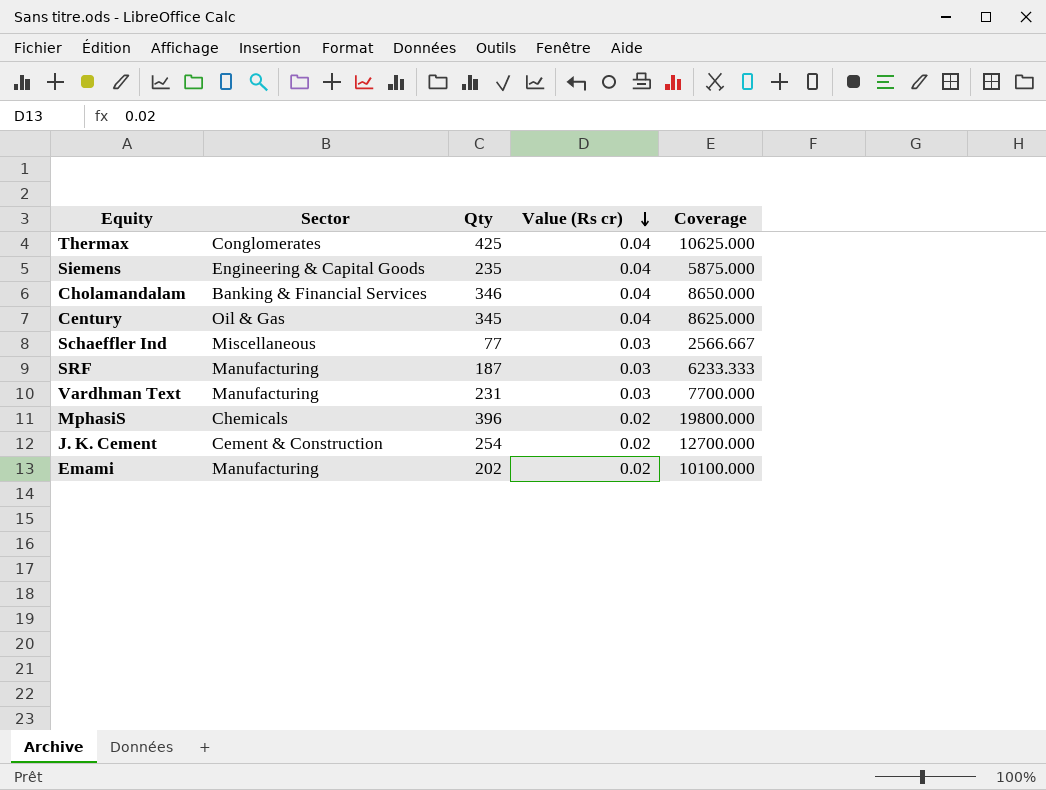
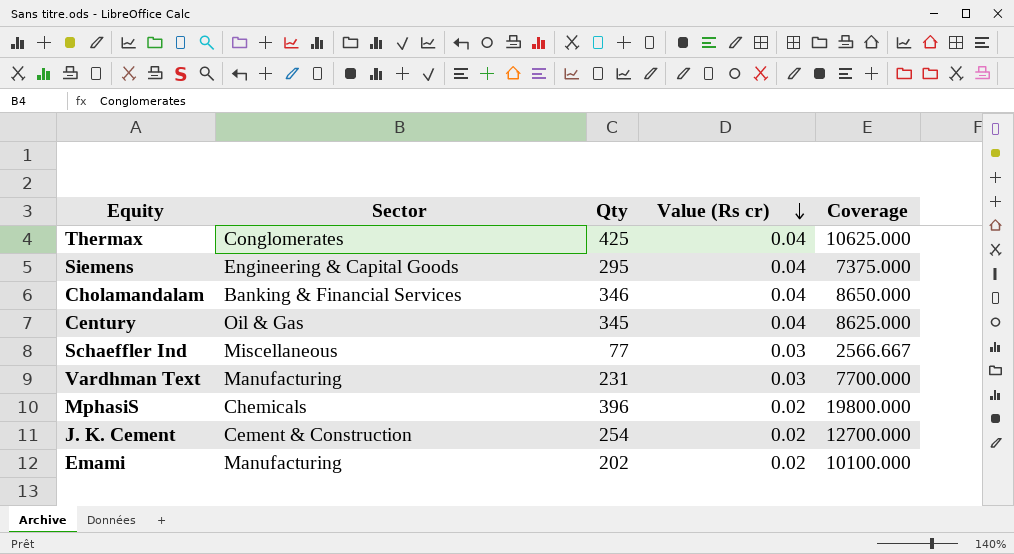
row SRF: Manufacturing | 187 | 0.03 | 6233.333 -> none
Siemens | Qty: 235 -> 295
Siemens | Coverage: 5875.000 -> 7375.000

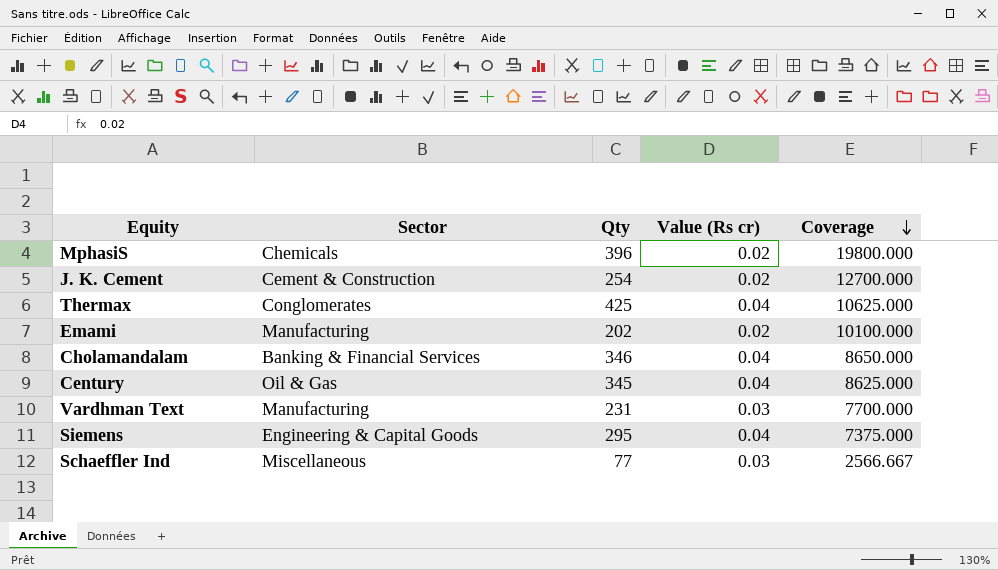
row order: Value (Rs cr) descending -> Coverage descending

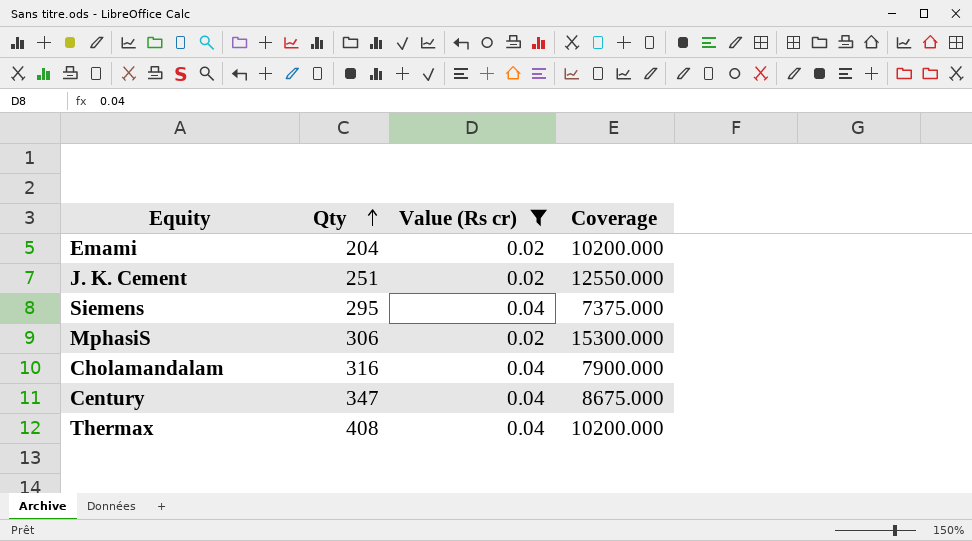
filter: none -> Value (Rs cr) != 0.03
row order: Coverage descending -> Qty ascending
column Sector | position: 2 -> none
Emami | Qty: 202 -> 204
Emami | Coverage: 10100.000 -> 10200.000
J. K. Cement | Qty: 254 -> 251
J. K. Cement | Coverage: 12700.000 -> 12550.000
MphasiS | Qty: 396 -> 306
MphasiS | Coverage: 19800.000 -> 15300.000
Cholamandalam | Qty: 346 -> 316
Cholamandalam | Coverage: 8650.000 -> 7900.000
Century | Qty: 345 -> 347
Century | Coverage: 8625.000 -> 8675.000
Thermax | Qty: 425 -> 408
Thermax | Coverage: 10625.000 -> 10200.000

